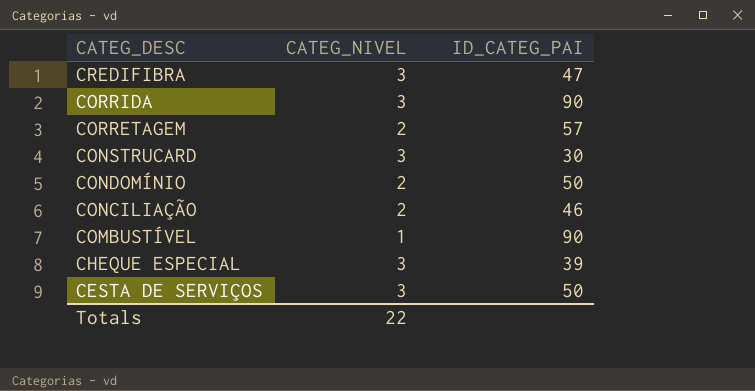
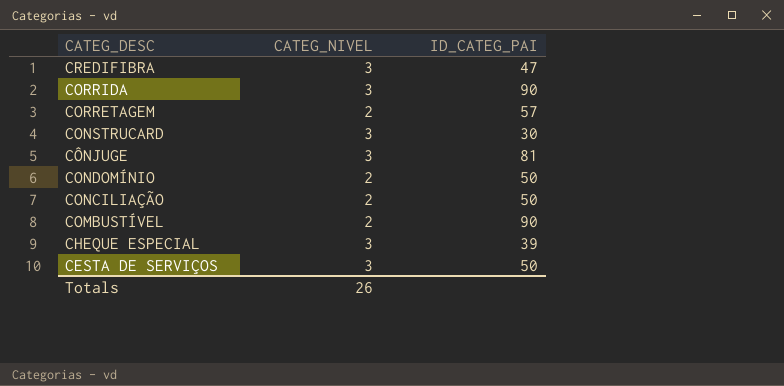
row CÔNJUGE: none -> 3 | 81
CONCILIAÇÃO | ID_CATEG_PAI: 46 -> 50
COMBUSTÍVEL | CATEG_NIVEL: 1 -> 2
Totals | CATEG_NIVEL: 22 -> 26

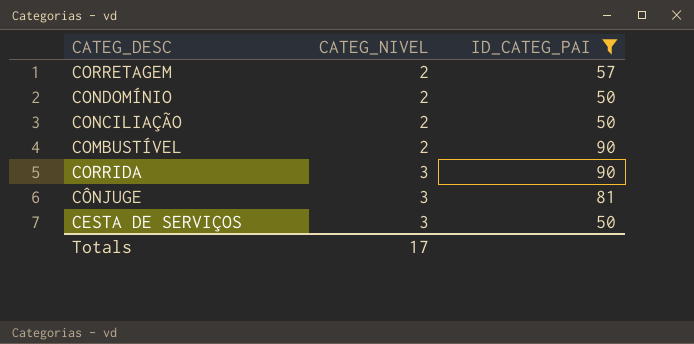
filter: none -> ID_CATEG_PAI >= 50
row order: CATEG_DESC descending -> CATEG_NIVEL ascending
Totals | CATEG_NIVEL: 26 -> 17

